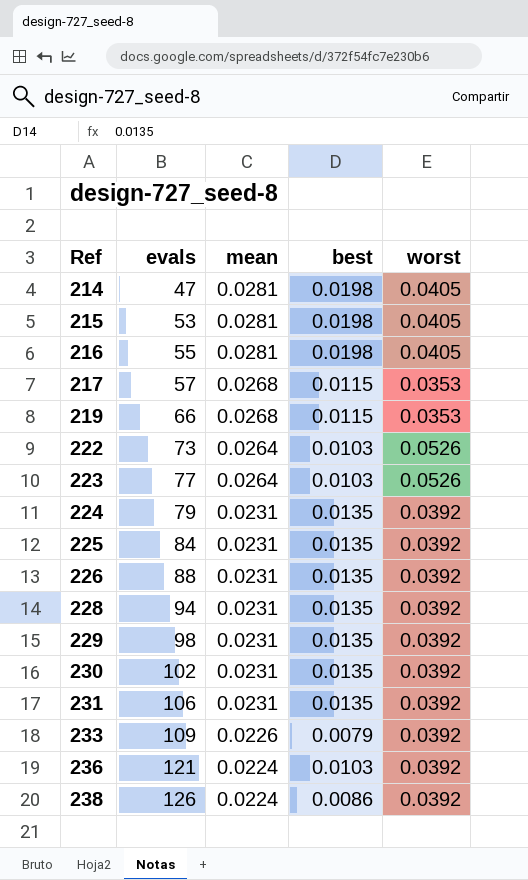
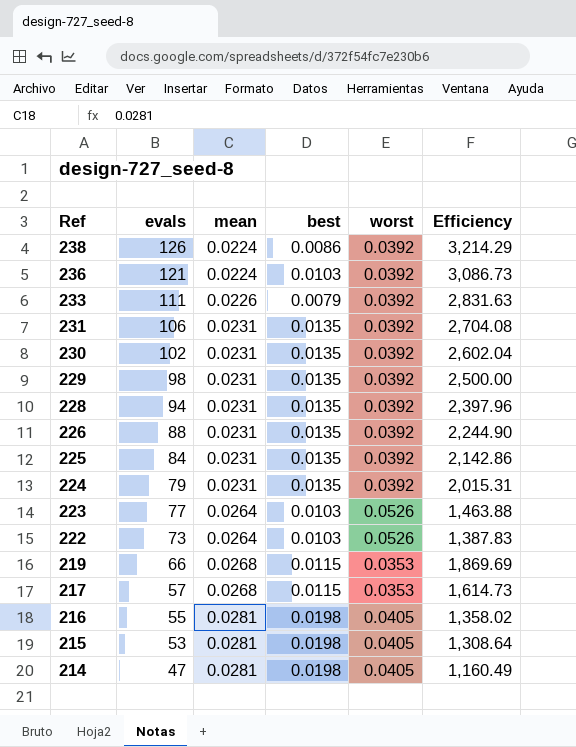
row order: Ref ascending -> Ref descending
column Efficiency | formula: none -> [evals] / [worst]
233 | evals: 109 -> 111

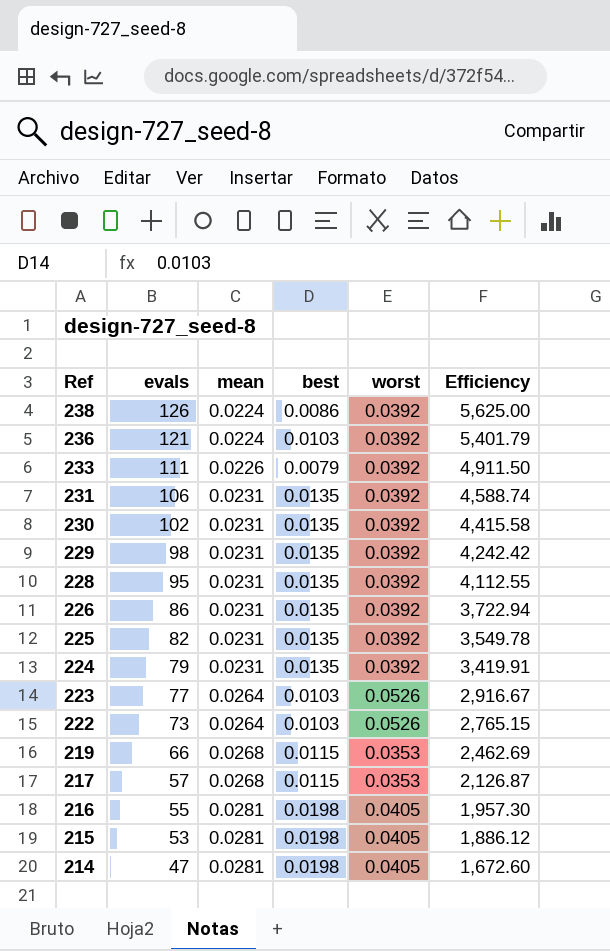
column Efficiency | formula: [evals] / [worst] -> [evals] / [mean]
228 | evals: 94 -> 95
226 | evals: 88 -> 86
225 | evals: 84 -> 82

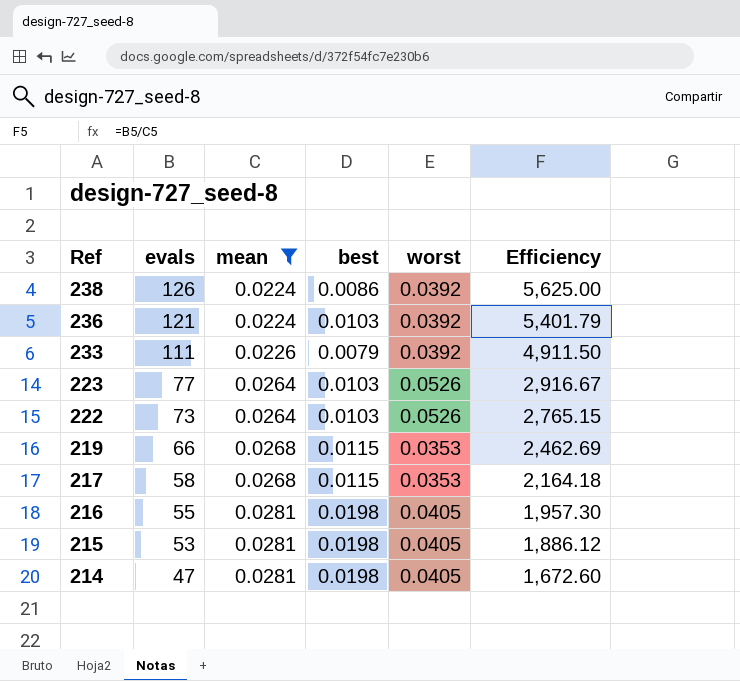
filter: none -> mean != 0.0231
217 | evals: 57 -> 58
217 | Efficiency: 2,126.87 -> 2,164.18

